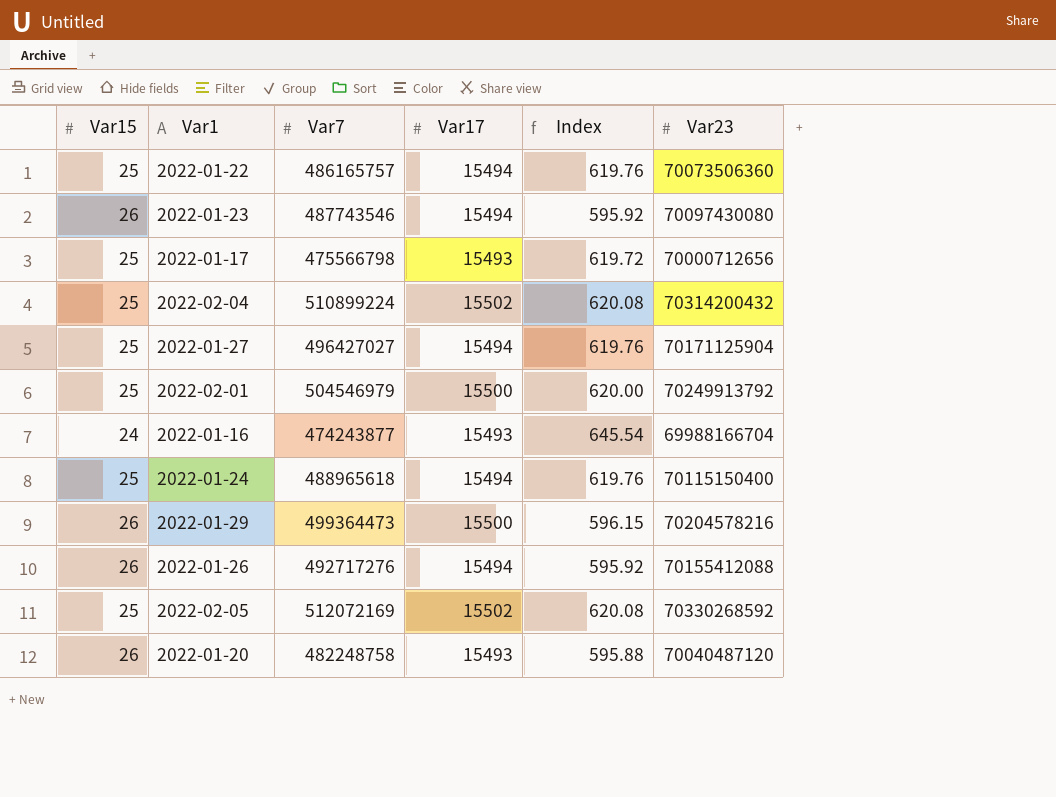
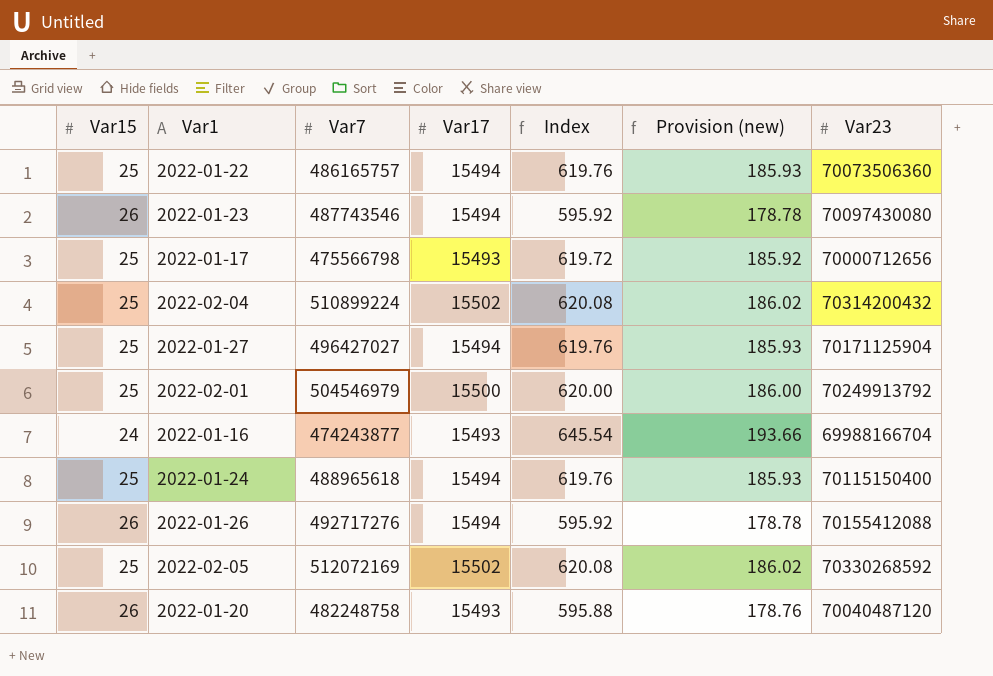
column Provision (new) | formula: none -> [Index] * 0.3
row 2022-01-29: 26 | 499364473 | 15500 | 596.15 | 70204578216 -> none

